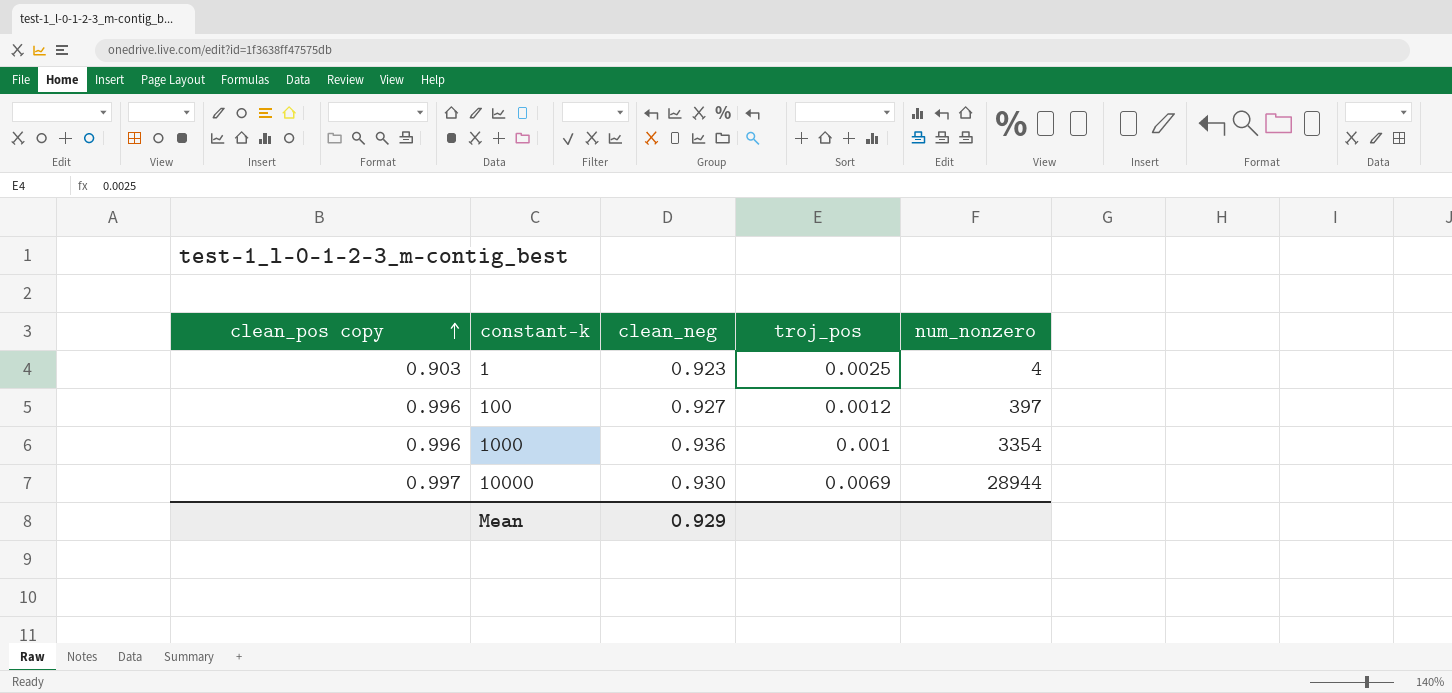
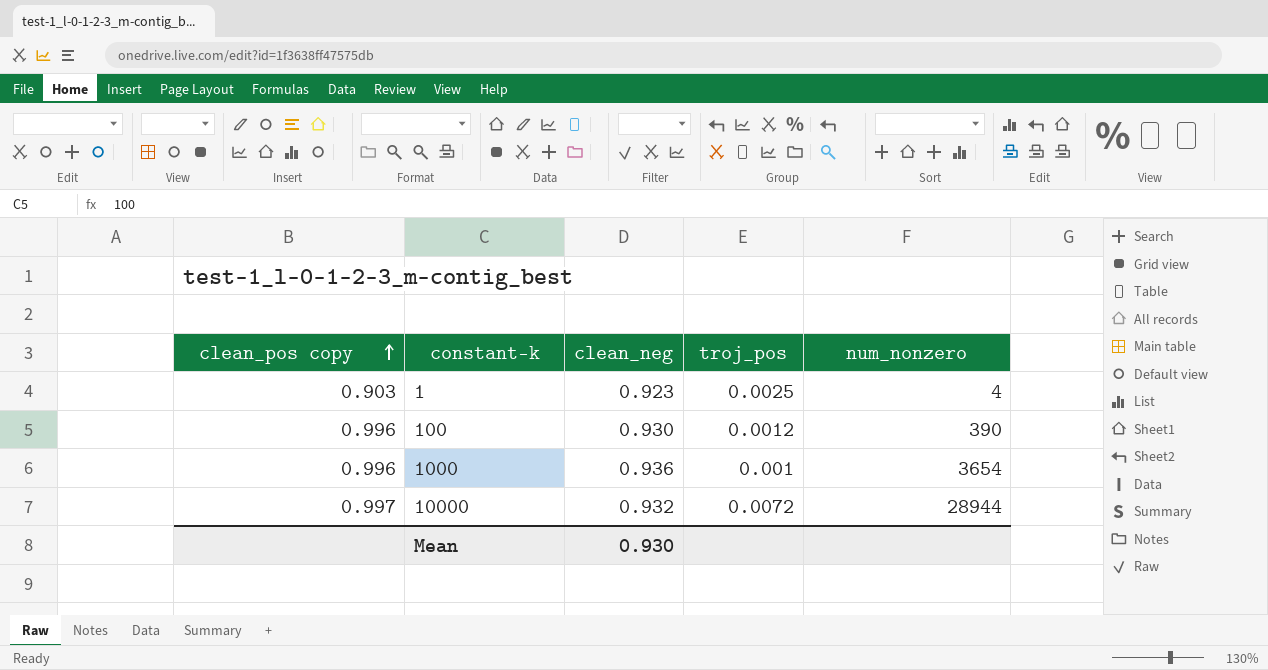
100 | clean_neg: 0.927 -> 0.930
100 | num_nonzero: 397 -> 390
1000 | num_nonzero: 3354 -> 3654
10000 | clean_neg: 0.930 -> 0.932
10000 | troj_pos: 0.0069 -> 0.0072
Mean | clean_neg: 0.929 -> 0.930

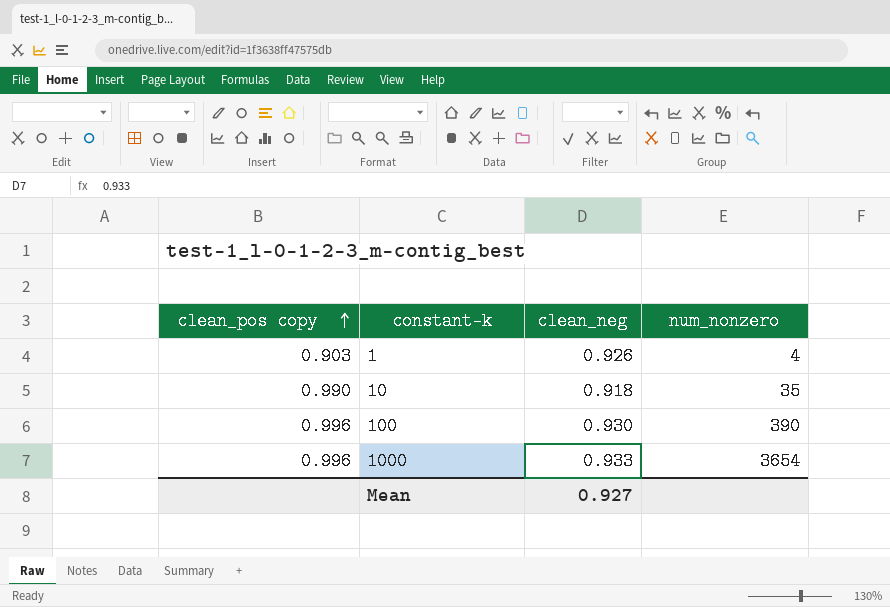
column troj_pos | position: 4 -> none
row 10000: 0.997 | 0.932 | 0.0072 | 28944 -> none
1 | clean_neg: 0.923 -> 0.926
row 10: none -> 0.990 | 0.918 | 35
1000 | clean_neg: 0.936 -> 0.933
Mean | clean_neg: 0.930 -> 0.927

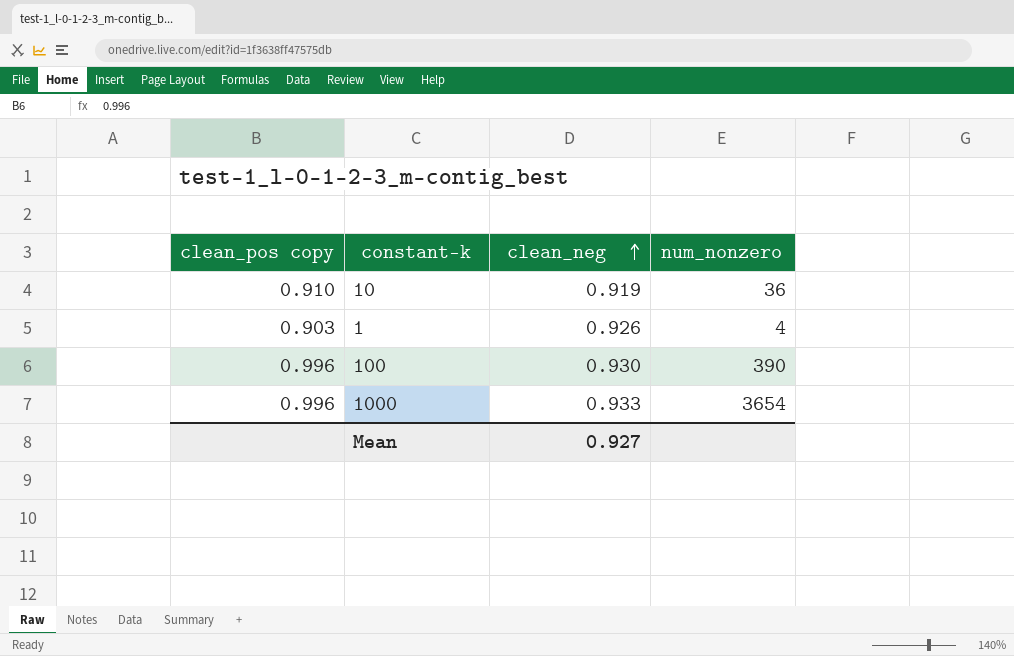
row order: clean_pos copy ascending -> clean_neg ascending
10 | clean_pos copy: 0.990 -> 0.910
10 | clean_neg: 0.918 -> 0.919
10 | num_nonzero: 35 -> 36

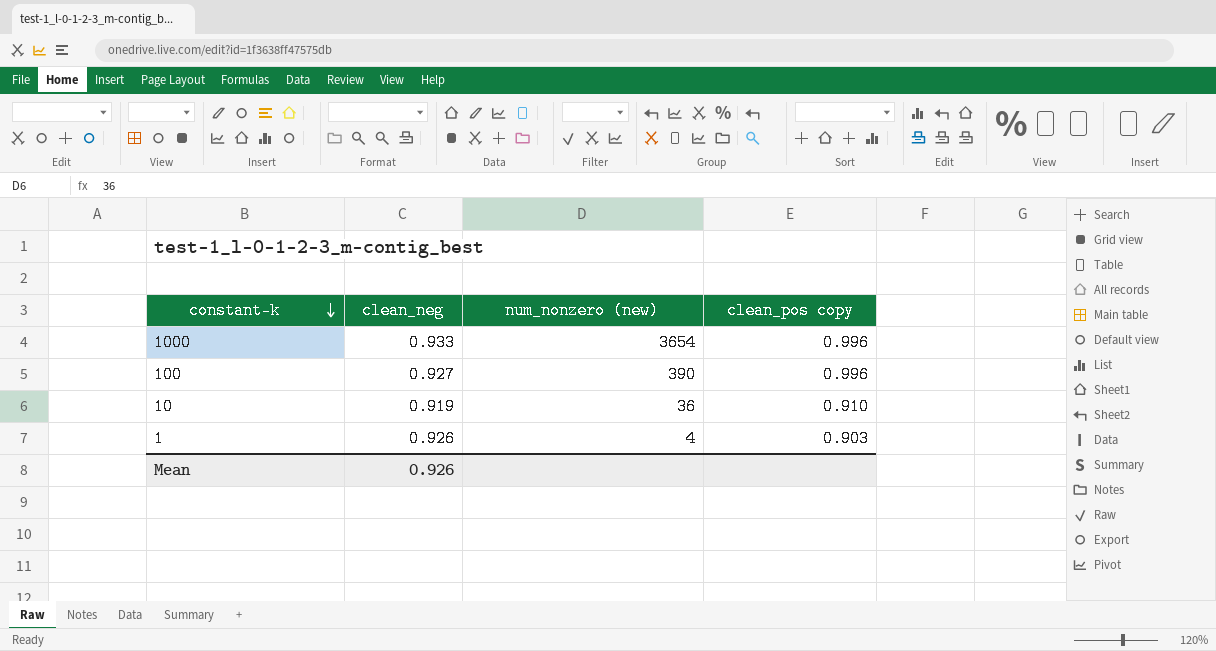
row order: clean_neg ascending -> constant-k descending
column name: num_nonzero -> num_nonzero (new)
column clean_pos copy | position: 1 -> 4
100 | clean_neg: 0.930 -> 0.927
Mean | clean_neg: 0.927 -> 0.926

